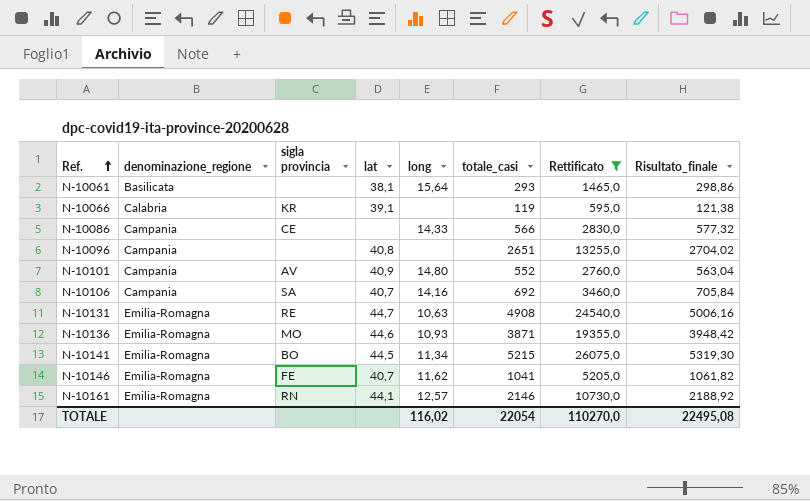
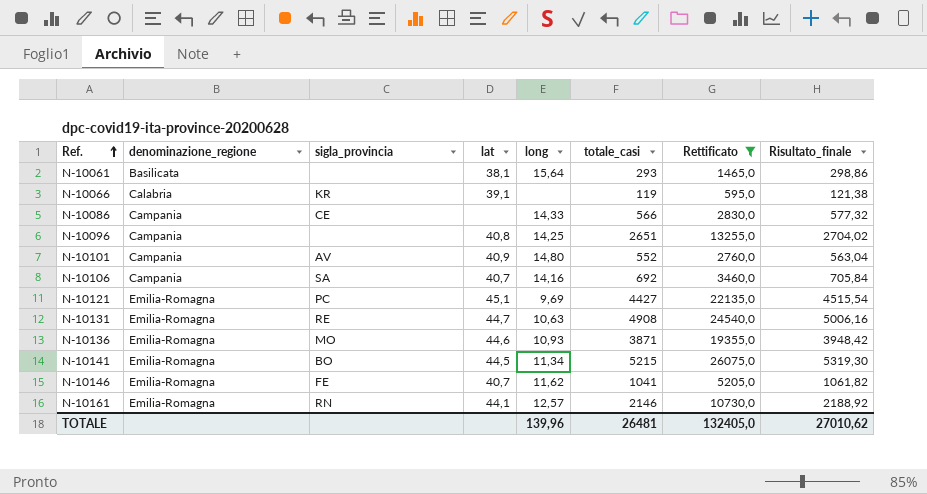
column name: sigla provincia -> sigla_provincia
N-10096 | long: none -> 14,25
row N-10121: none -> Emilia-Romagna | PC | 45,1 | 9,69 | 4427 | 22135,0 | 4515,54
TOTALE | long: 116,02 -> 139,96
TOTALE | totale_casi: 22054 -> 26481
TOTALE | Rettificato: 110270,0 -> 132405,0
TOTALE | Risultato_finale: 22495,08 -> 27010,62

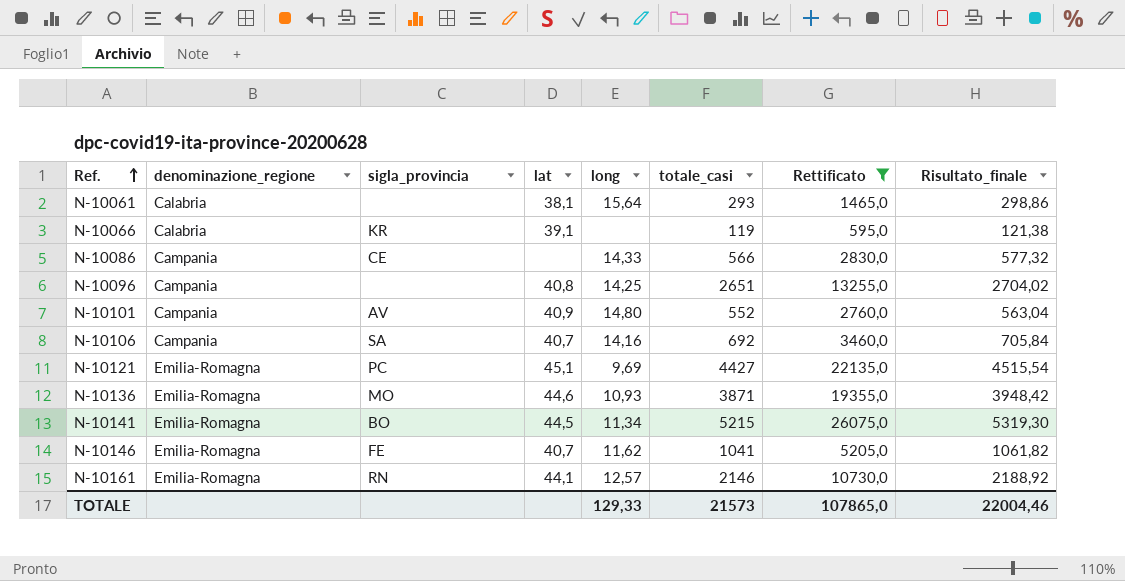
row N-10131: Emilia-Romagna | RE | 44,7 | 10,63 | 4908 | 24540,0 | 5006,16 -> none
N-10061 | denominazione_regione: Basilicata -> Calabria
TOTALE | long: 139,96 -> 129,33
TOTALE | totale_casi: 26481 -> 21573
TOTALE | Rettificato: 132405,0 -> 107865,0
TOTALE | Risultato_finale: 27010,62 -> 22004,46

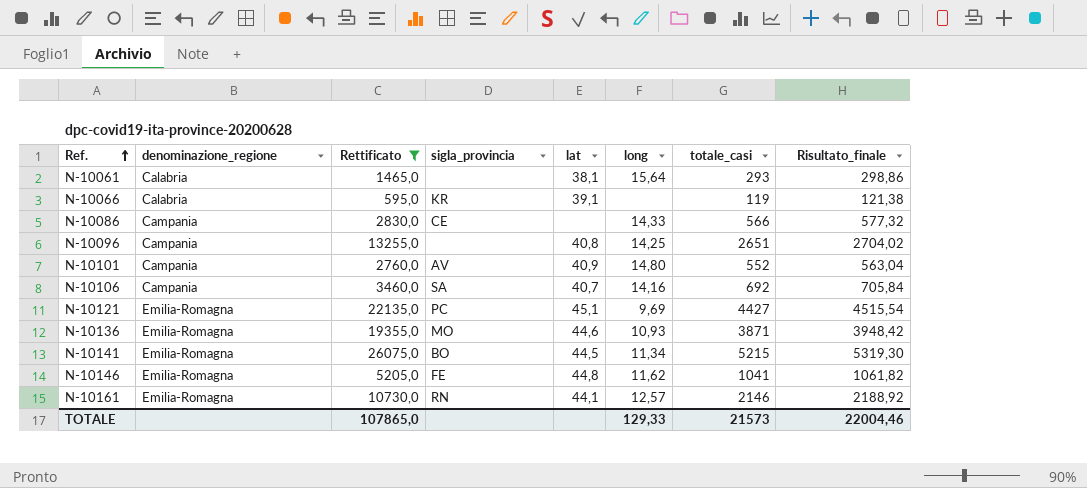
column Rettificato | position: 7 -> 3
N-10146 | lat: 40,7 -> 44,8

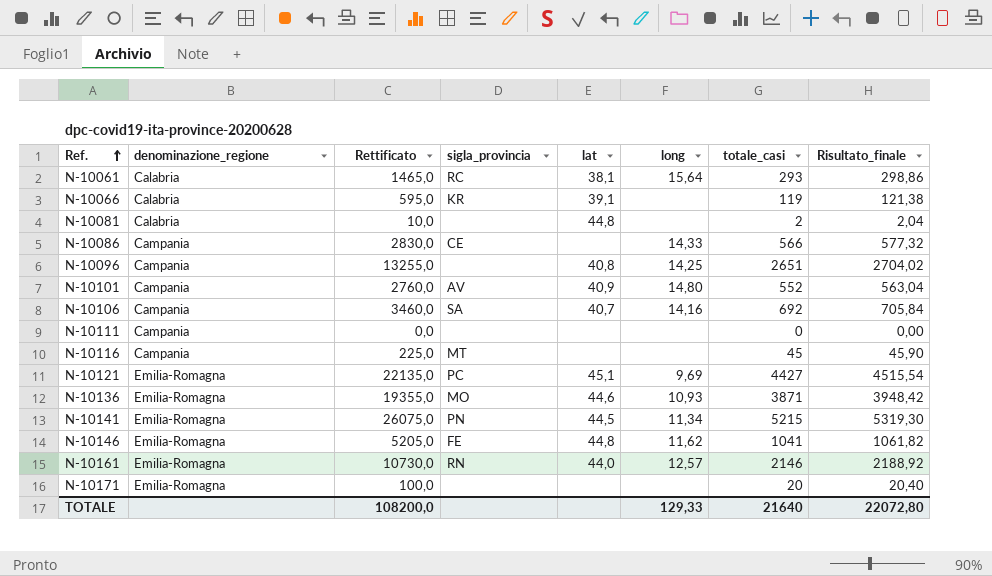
filter: Rettificato >= 595,0 -> none
N-10061 | sigla_provincia: none -> RC
N-10141 | sigla_provincia: BO -> PN
N-10161 | lat: 44,1 -> 44,0
TOTALE | Rettificato: 107865,0 -> 108200,0
TOTALE | totale_casi: 21573 -> 21640
TOTALE | Risultato_finale: 22004,46 -> 22072,80

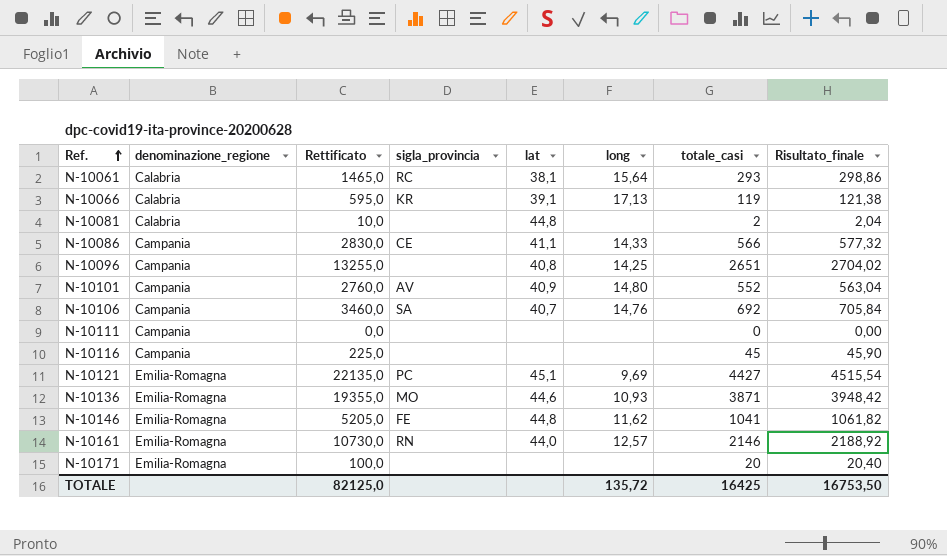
row N-10141: Emilia-Romagna | 26075,0 | PN | 44,5 | 11,34 | 5215 | 5319,30 -> none
N-10066 | long: none -> 17,13
N-10086 | lat: none -> 41,1
N-10106 | long: 14,16 -> 14,76
N-10116 | sigla_provincia: MT -> none
TOTALE | Rettificato: 108200,0 -> 82125,0
TOTALE | long: 129,33 -> 135,72
TOTALE | totale_casi: 21640 -> 16425
TOTALE | Risultato_finale: 22072,80 -> 16753,50

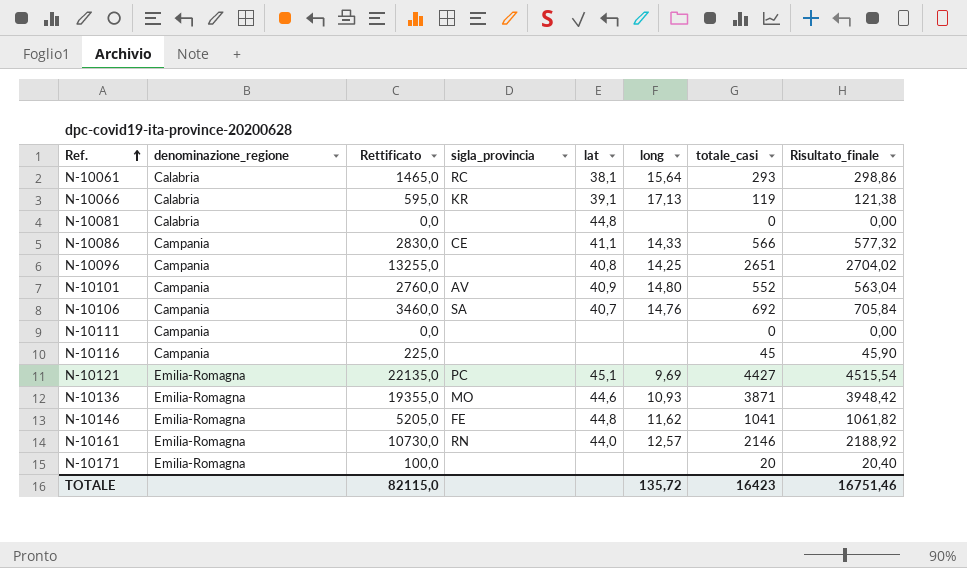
N-10081 | Rettificato: 10,0 -> 0,0
N-10081 | totale_casi: 2 -> 0
N-10081 | Risultato_finale: 2,04 -> 0,00
TOTALE | Rettificato: 82125,0 -> 82115,0
TOTALE | totale_casi: 16425 -> 16423
TOTALE | Risultato_finale: 16753,50 -> 16751,46

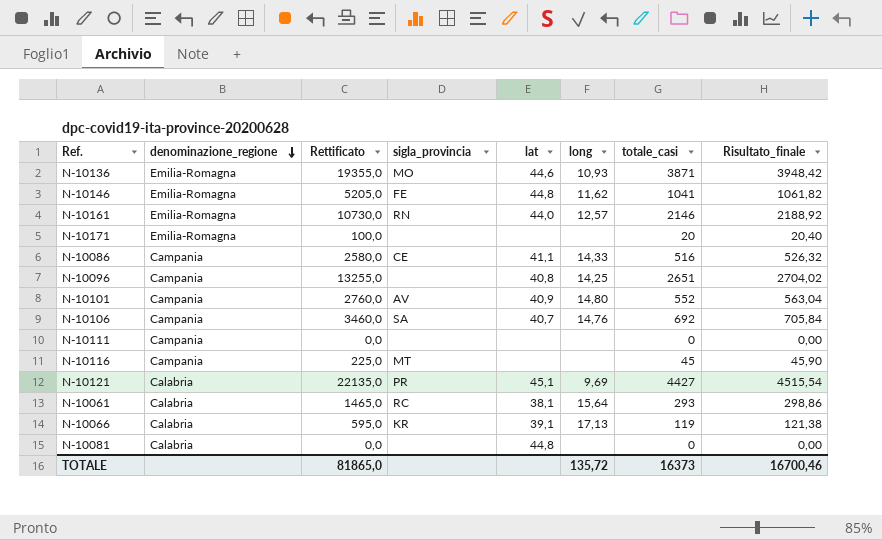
row order: Ref. ascending -> denominazione_regione descending
N-10086 | Rettificato: 2830,0 -> 2580,0
N-10086 | totale_casi: 566 -> 516
N-10086 | Risultato_finale: 577,32 -> 526,32
N-10116 | sigla_provincia: none -> MT
N-10121 | denominazione_regione: Emilia-Romagna -> Calabria
N-10121 | sigla_provincia: PC -> PR
TOTALE | Rettificato: 82115,0 -> 81865,0
TOTALE | totale_casi: 16423 -> 16373
TOTALE | Risultato_finale: 16751,46 -> 16700,46

